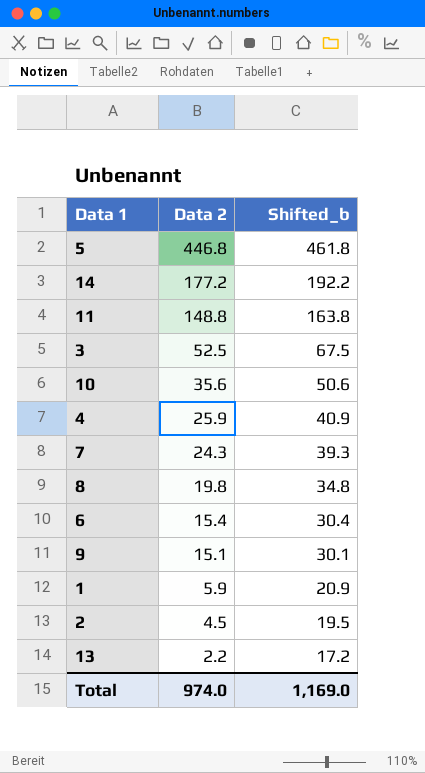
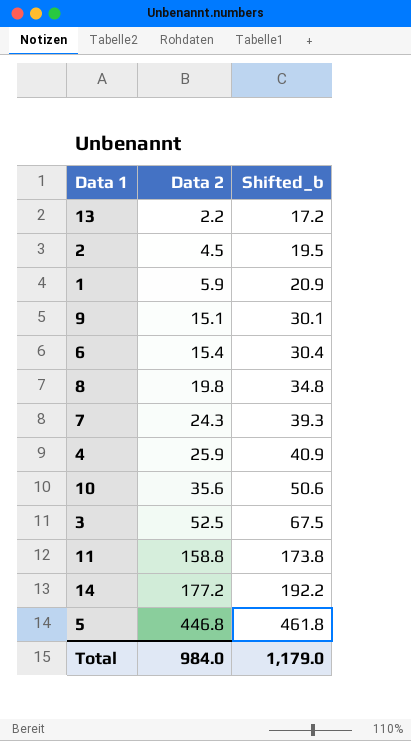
row order: Data 2 descending -> Data 2 ascending
11 | Data 2: 148.8 -> 158.8
11 | Shifted_b: 163.8 -> 173.8
Total | Data 2: 974.0 -> 984.0
Total | Shifted_b: 1,169.0 -> 1,179.0

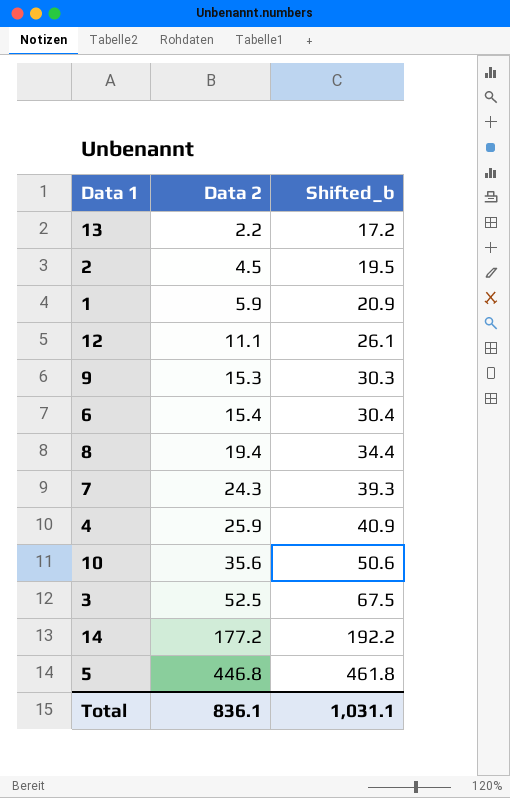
row 11: 158.8 | 173.8 -> none
row 12: none -> 11.1 | 26.1
9 | Data 2: 15.1 -> 15.3
9 | Shifted_b: 30.1 -> 30.3
8 | Data 2: 19.8 -> 19.4
8 | Shifted_b: 34.8 -> 34.4
Total | Data 2: 984.0 -> 836.1
Total | Shifted_b: 1,179.0 -> 1,031.1

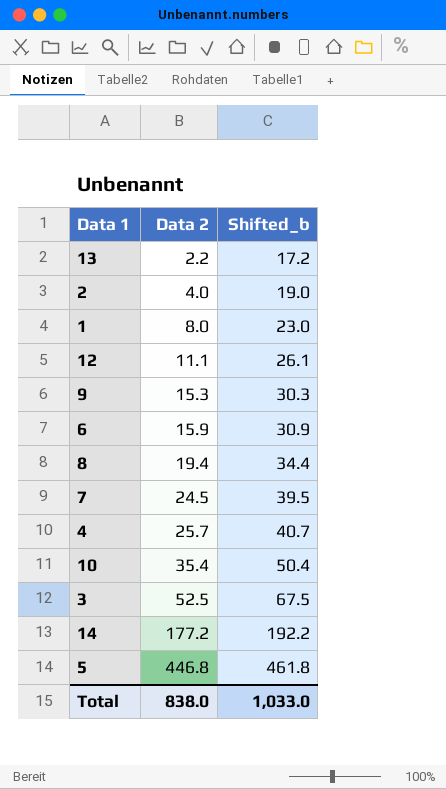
2 | Data 2: 4.5 -> 4.0
2 | Shifted_b: 19.5 -> 19.0
1 | Data 2: 5.9 -> 8.0
1 | Shifted_b: 20.9 -> 23.0
6 | Data 2: 15.4 -> 15.9
6 | Shifted_b: 30.4 -> 30.9
7 | Data 2: 24.3 -> 24.5
7 | Shifted_b: 39.3 -> 39.5
4 | Data 2: 25.9 -> 25.7
4 | Shifted_b: 40.9 -> 40.7
10 | Data 2: 35.6 -> 35.4
10 | Shifted_b: 50.6 -> 50.4
Total | Data 2: 836.1 -> 838.0
Total | Shifted_b: 1,031.1 -> 1,033.0

